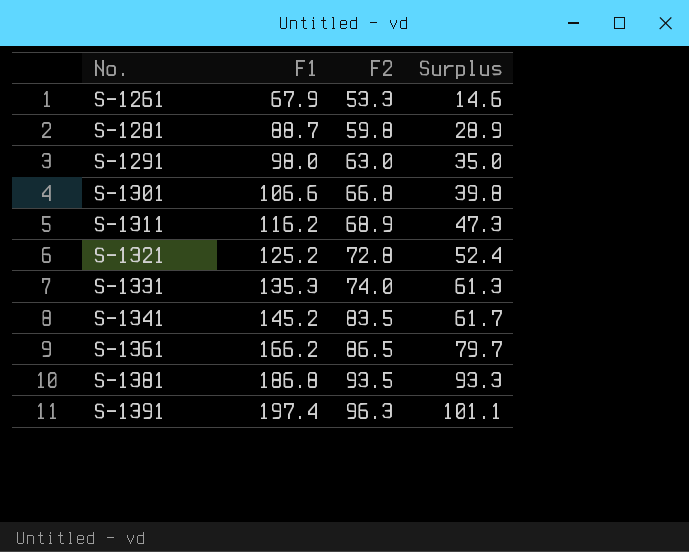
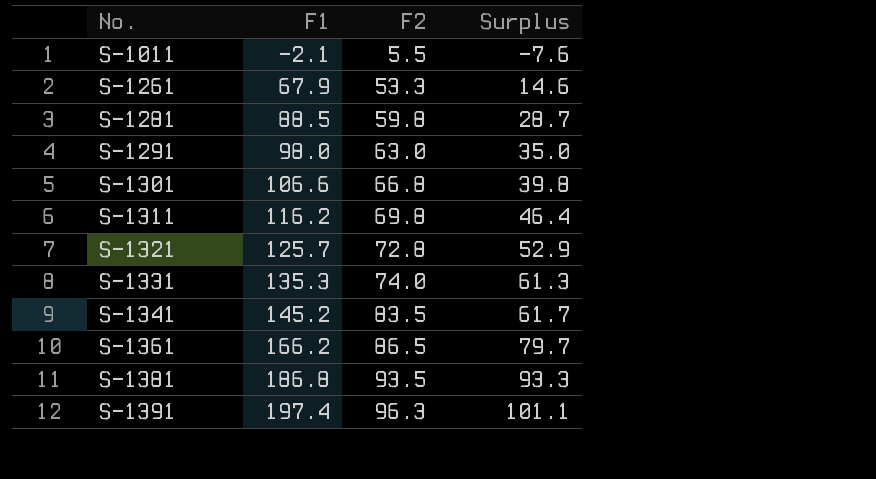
row S-1011: none -> -2.1 | 5.5 | -7.6
S-1281 | F1: 88.7 -> 88.5
S-1281 | Surplus: 28.9 -> 28.7
S-1311 | F2: 68.9 -> 69.8
S-1311 | Surplus: 47.3 -> 46.4
S-1321 | F1: 125.2 -> 125.7
S-1321 | Surplus: 52.4 -> 52.9

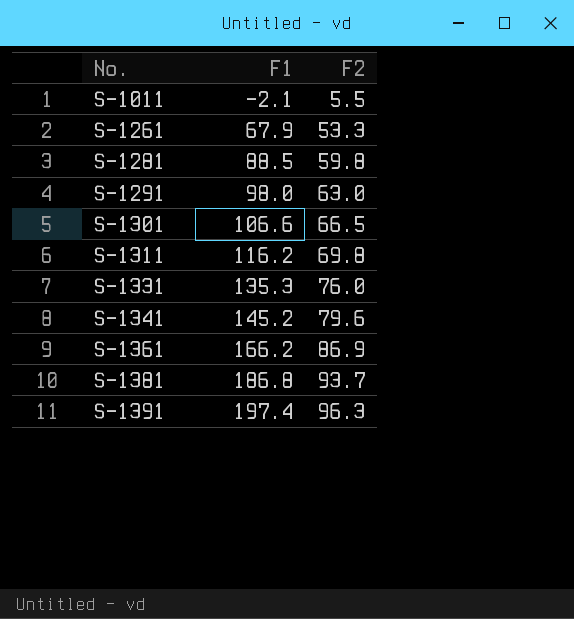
column Surplus | formula: [F1] - [F2] -> none
row S-1321: 125.7 | 72.8 | 52.9 -> none
S-1301 | F2: 66.8 -> 66.5
S-1331 | F2: 74.0 -> 76.0
S-1341 | F2: 83.5 -> 79.6
S-1361 | F2: 86.5 -> 86.9
S-1381 | F2: 93.5 -> 93.7

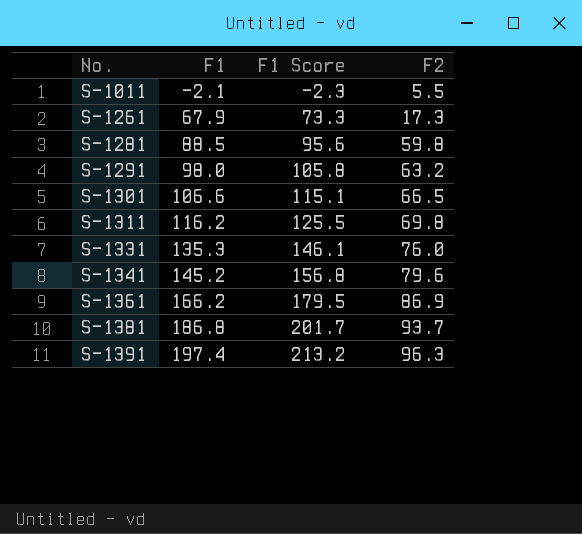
column F1 Score | formula: none -> [F1] * 1.08
S-1261 | F2: 53.3 -> 17.3
S-1291 | F2: 63.0 -> 63.2

